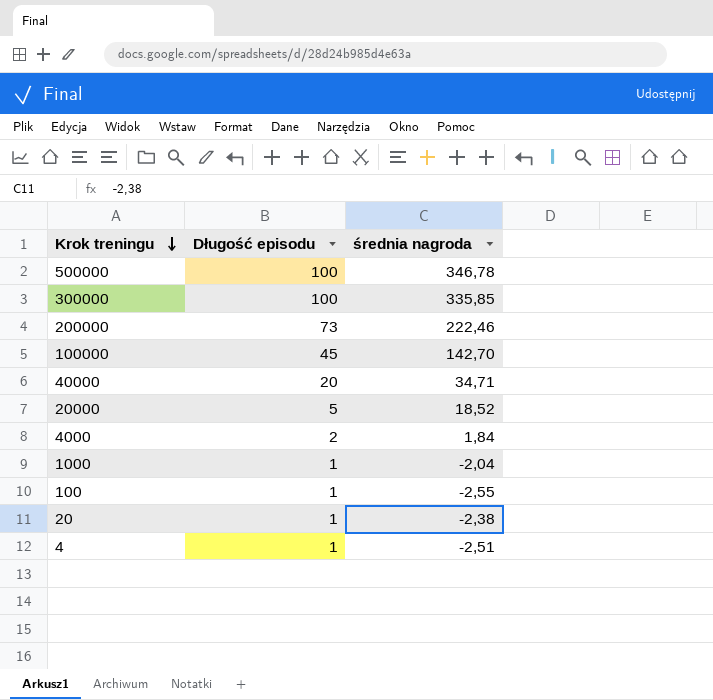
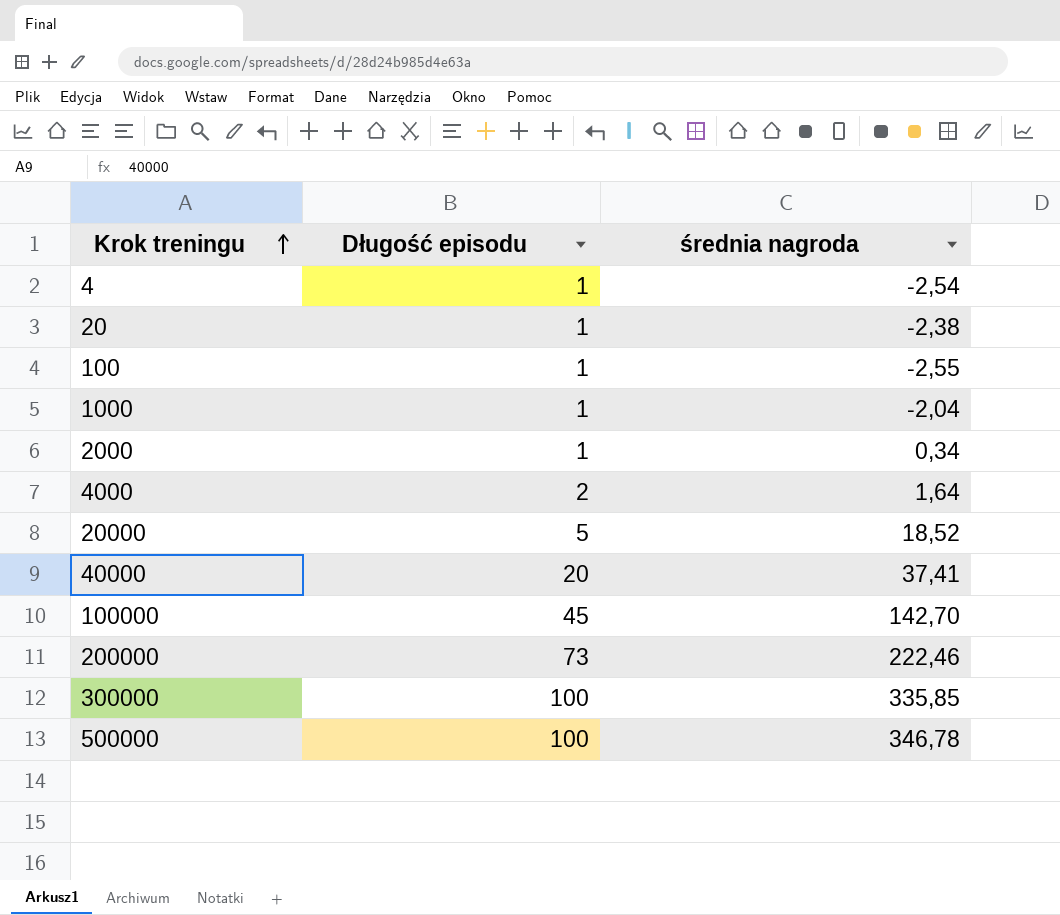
row order: Krok treningu descending -> Krok treningu ascending
4 | średnia nagroda: -2,51 -> -2,54
row 2000: none -> 1 | 0,34
4000 | średnia nagroda: 1,84 -> 1,64
40000 | średnia nagroda: 34,71 -> 37,41

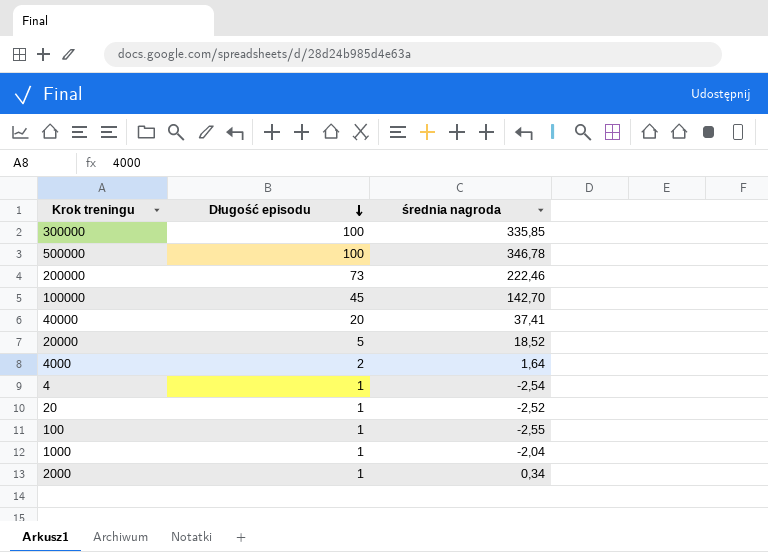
row order: Krok treningu ascending -> Długość episodu descending
20 | średnia nagroda: -2,38 -> -2,52

